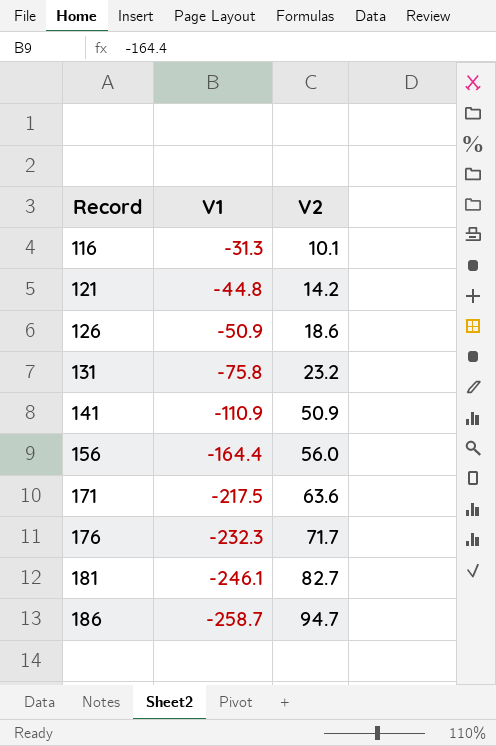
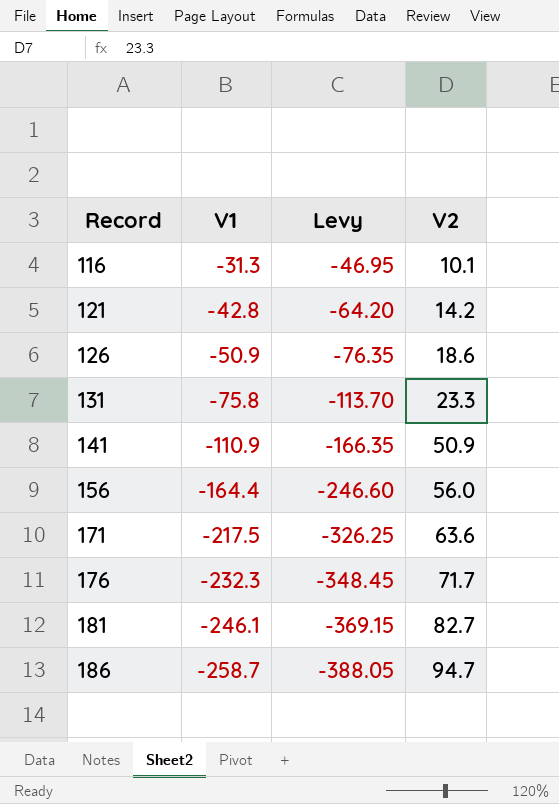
column Levy | formula: none -> [V1] * 1.5
121 | V1: -44.8 -> -42.8
131 | V2: 23.2 -> 23.3

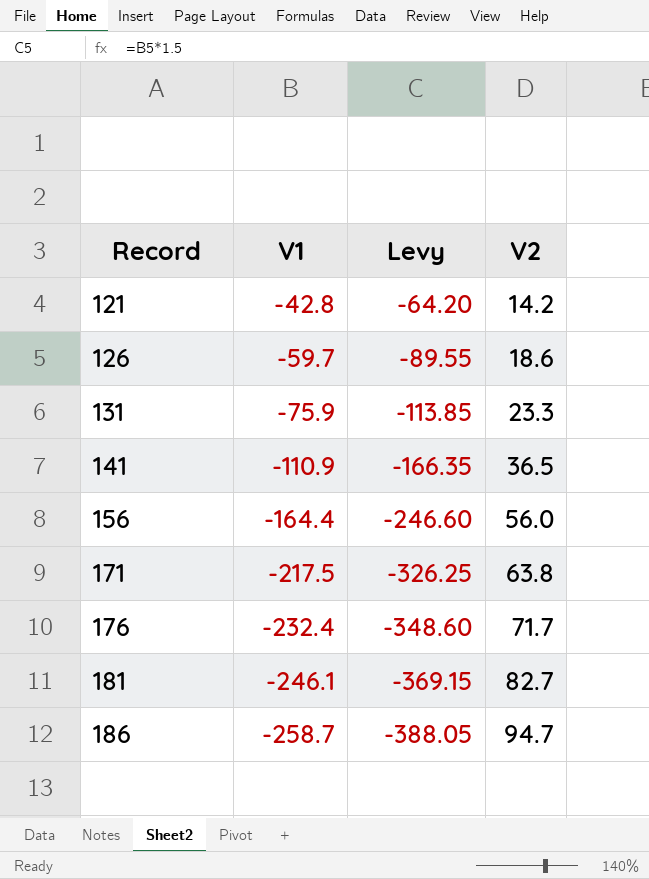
row 116: -31.3 | -46.95 | 10.1 -> none
126 | V1: -50.9 -> -59.7
126 | Levy: -76.35 -> -89.55
131 | V1: -75.8 -> -75.9
131 | Levy: -113.70 -> -113.85
141 | V2: 50.9 -> 36.5
171 | V2: 63.6 -> 63.8
176 | V1: -232.3 -> -232.4
176 | Levy: -348.45 -> -348.60

